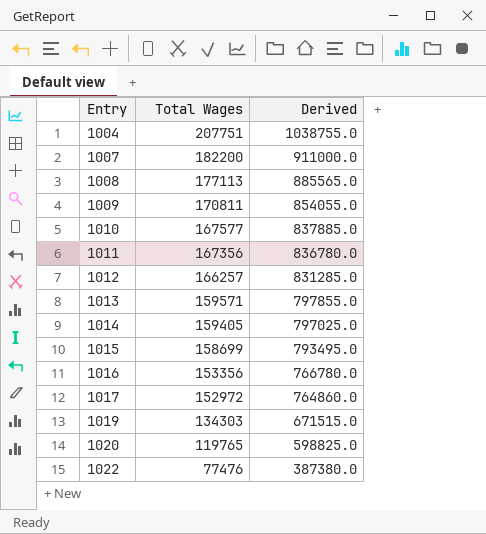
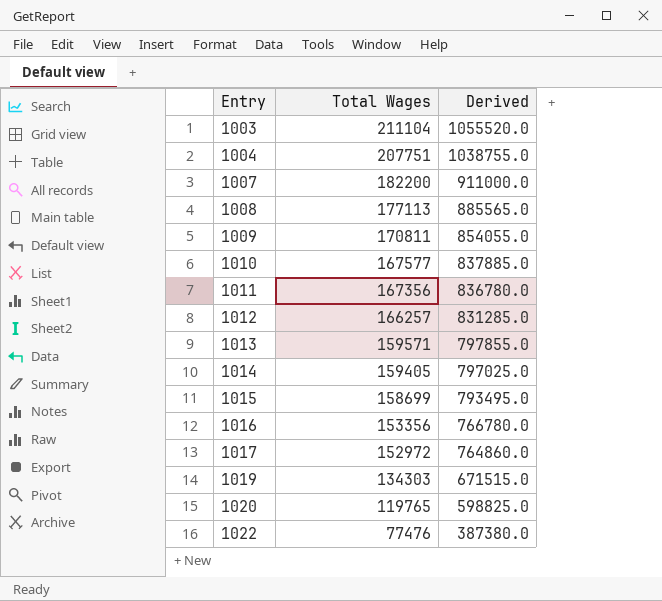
row 1003: none -> 211104 | 1055520.0

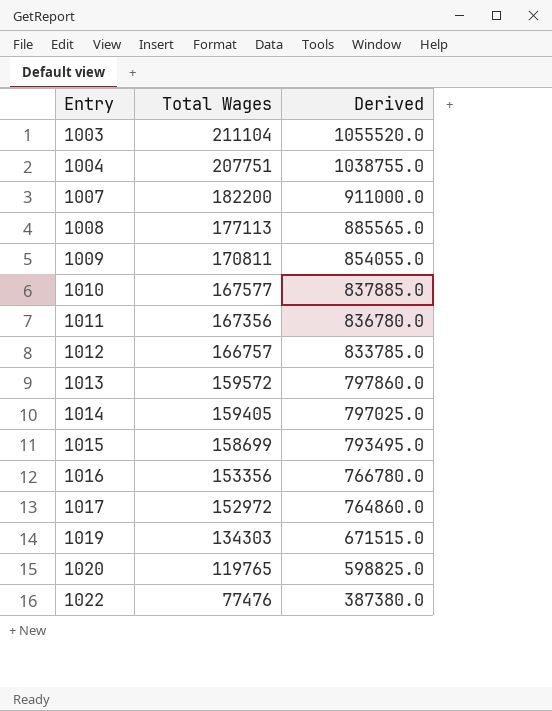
1012 | Total Wages: 166257 -> 166757
1012 | Derived: 831285.0 -> 833785.0
1013 | Total Wages: 159571 -> 159572
1013 | Derived: 797855.0 -> 797860.0

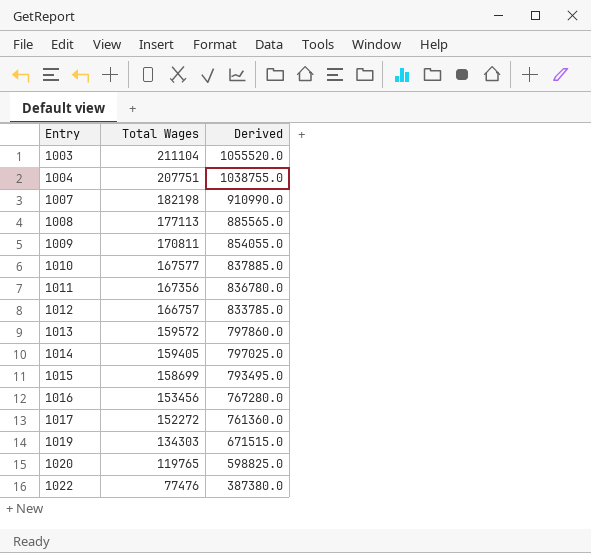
1007 | Total Wages: 182200 -> 182198
1007 | Derived: 911000.0 -> 910990.0
1016 | Total Wages: 153356 -> 153456
1016 | Derived: 766780.0 -> 767280.0
1017 | Total Wages: 152972 -> 152272
1017 | Derived: 764860.0 -> 761360.0

